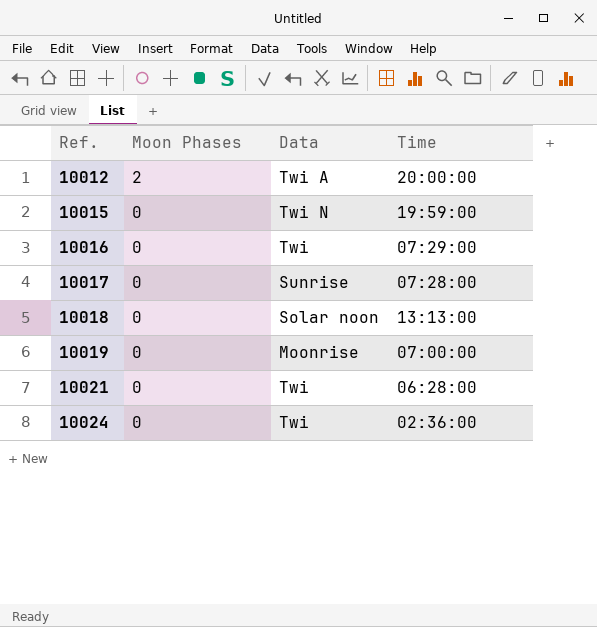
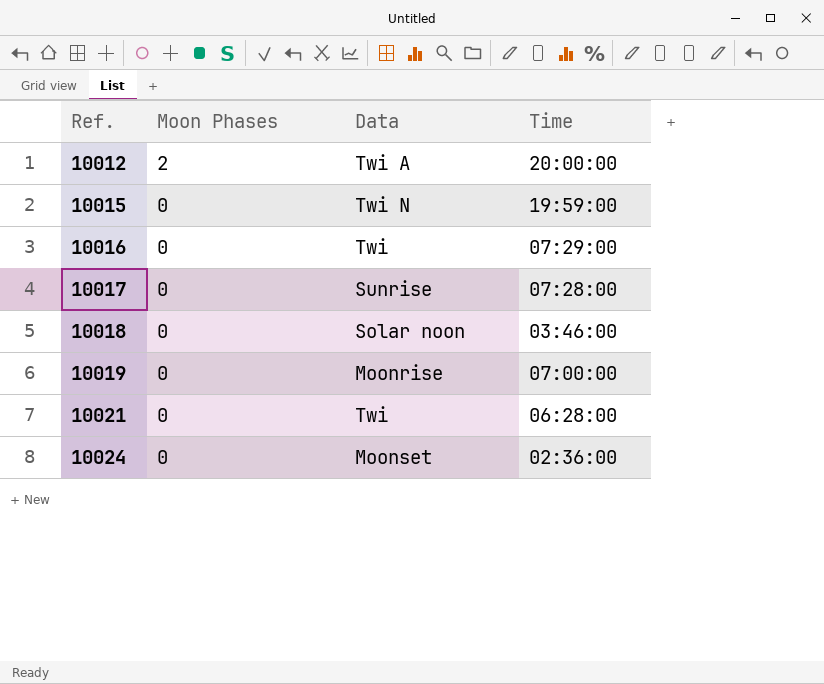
10018 | Time: 13:13:00 -> 03:46:00
10024 | Data: Twi -> Moonset

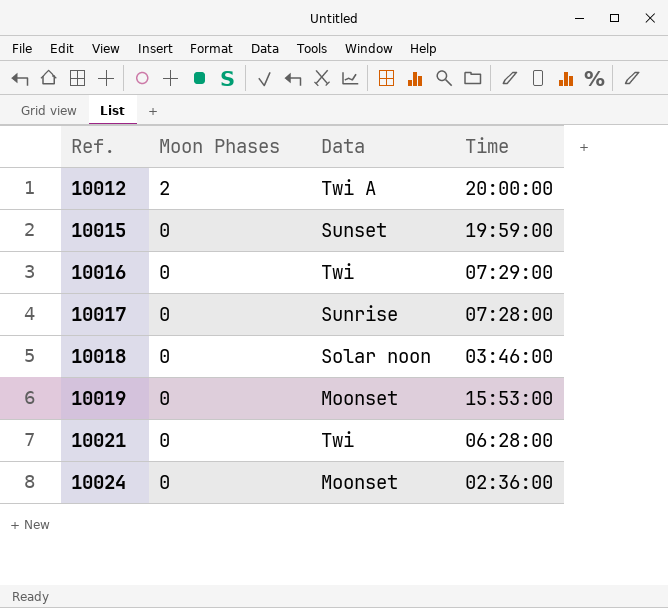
10015 | Data: Twi N -> Sunset
10019 | Data: Moonrise -> Moonset
10019 | Time: 07:00:00 -> 15:53:00

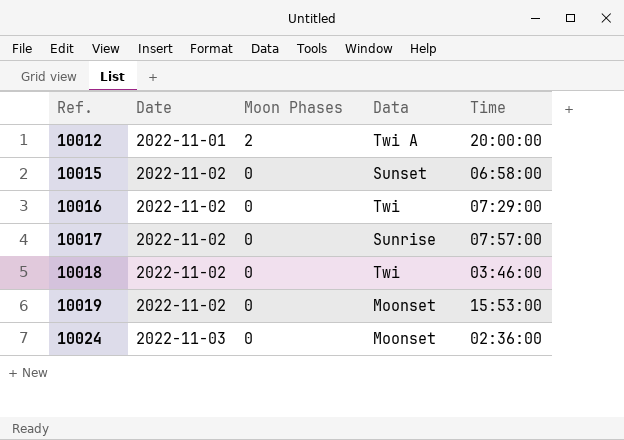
column Date | position: none -> 2
row 10021: 0 | Twi | 06:28:00 -> none
10015 | Time: 19:59:00 -> 06:58:00
10017 | Time: 07:28:00 -> 07:57:00
10018 | Data: Solar noon -> Twi

